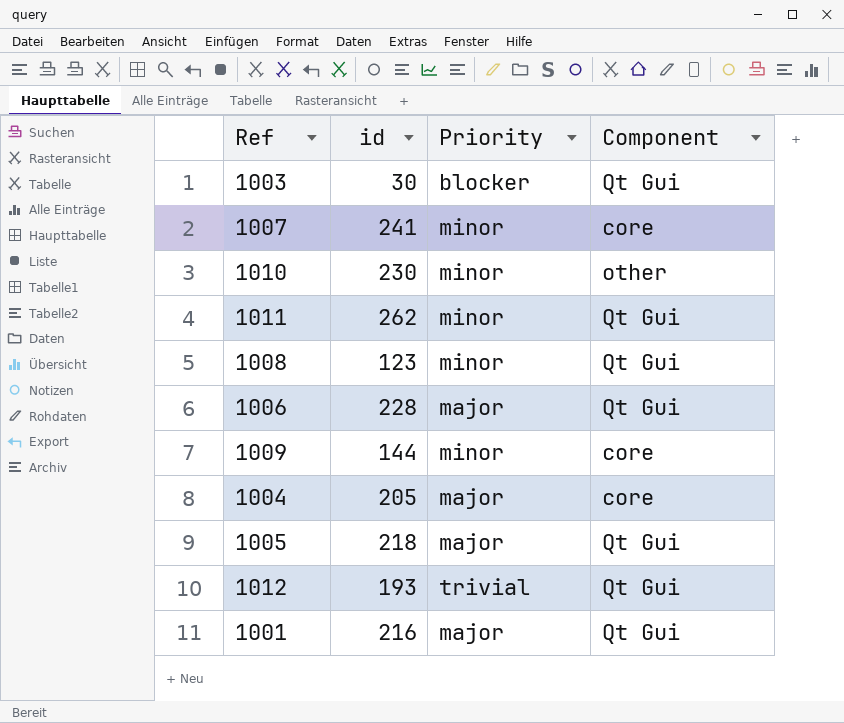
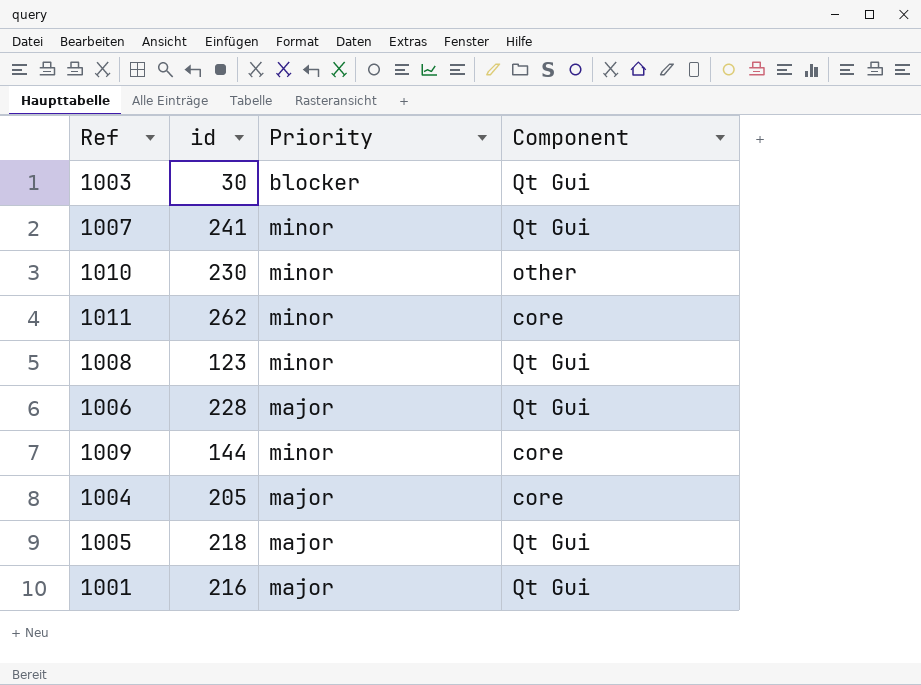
row 1012: 193 | trivial | Qt Gui -> none
1007 | Component: core -> Qt Gui
1011 | Component: Qt Gui -> core

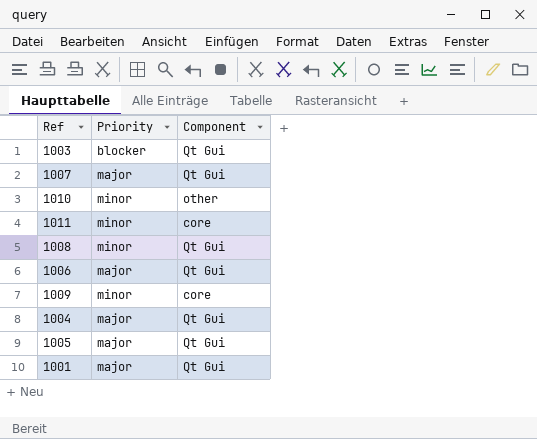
column id | position: 2 -> none
1007 | Priority: minor -> major
1004 | Component: core -> Qt Gui

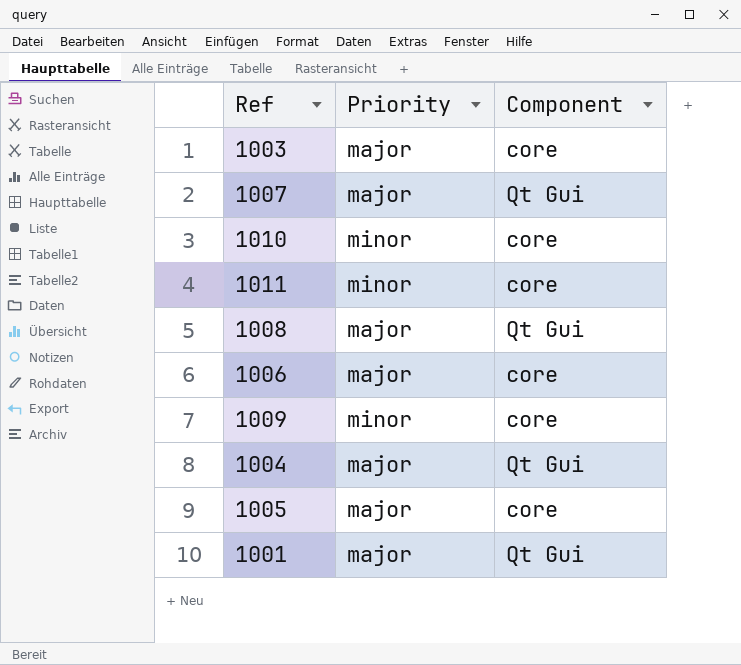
1003 | Priority: blocker -> major
1003 | Component: Qt Gui -> core
1010 | Component: other -> core
1008 | Priority: minor -> major
1006 | Component: Qt Gui -> core
1005 | Component: Qt Gui -> core

